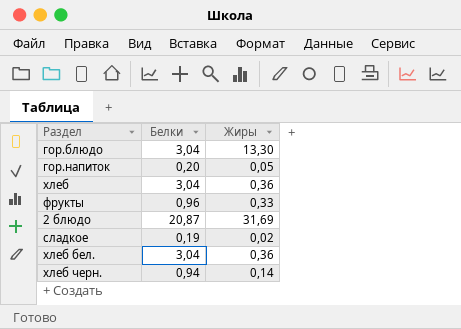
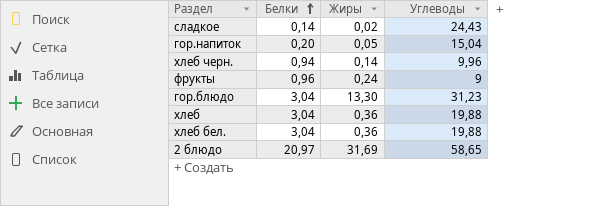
row order: none -> Белки ascending
column Углеводы | position: none -> 4
сладкое | Белки: 0,19 -> 0,14
фрукты | Жиры: 0,33 -> 0,24
2 блюдо | Белки: 20,87 -> 20,97

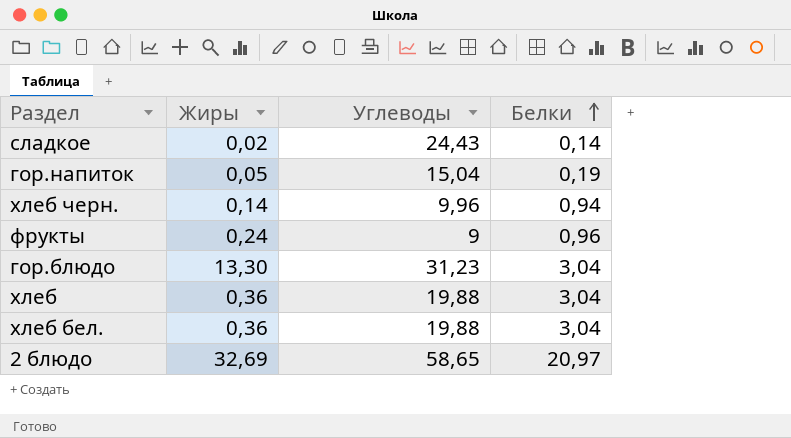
column Белки | position: 2 -> 4
гор.напиток | Белки: 0,20 -> 0,19
2 блюдо | Жиры: 31,69 -> 32,69

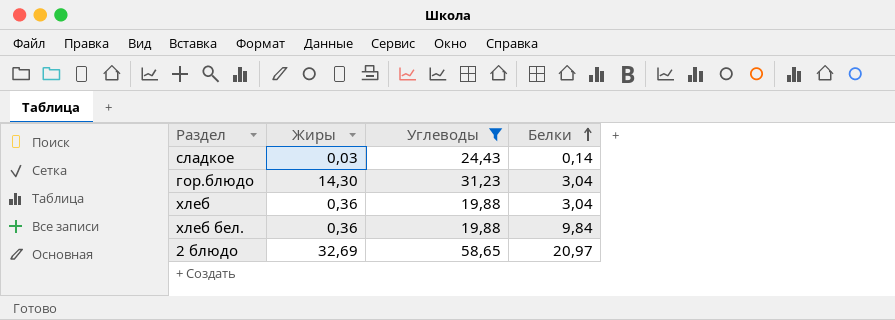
filter: none -> Углеводы >= 19,88
сладкое | Жиры: 0,02 -> 0,03
гор.блюдо | Жиры: 13,30 -> 14,30
хлеб бел. | Белки: 3,04 -> 9,84

